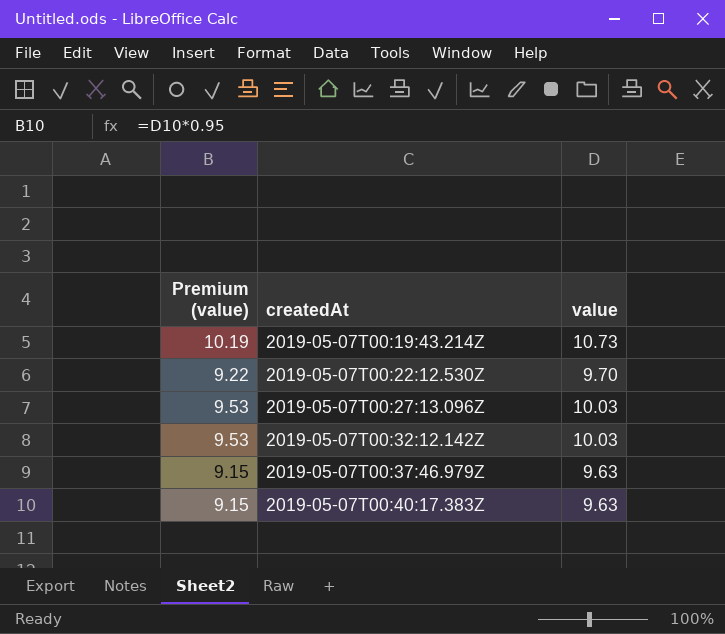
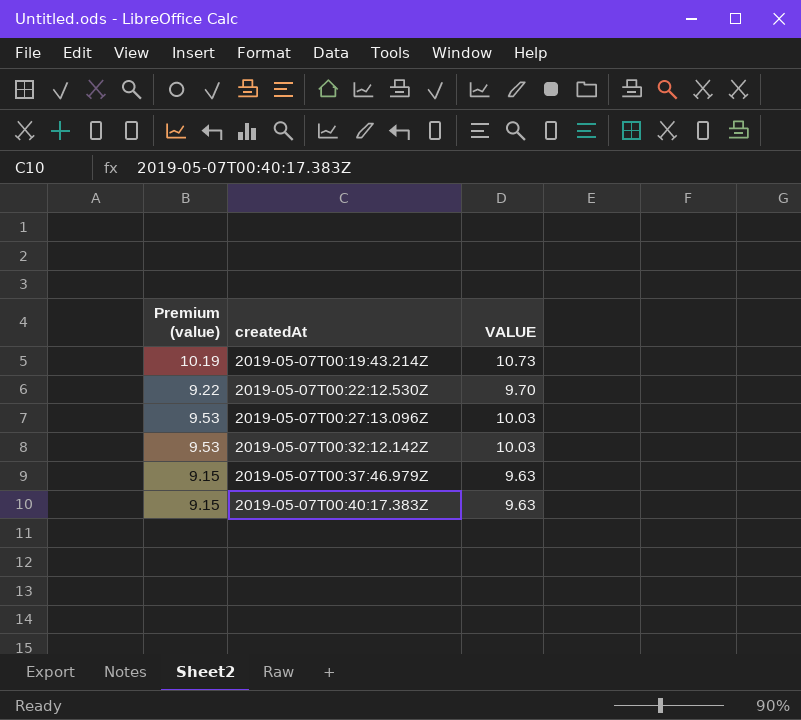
column name: value -> VALUE

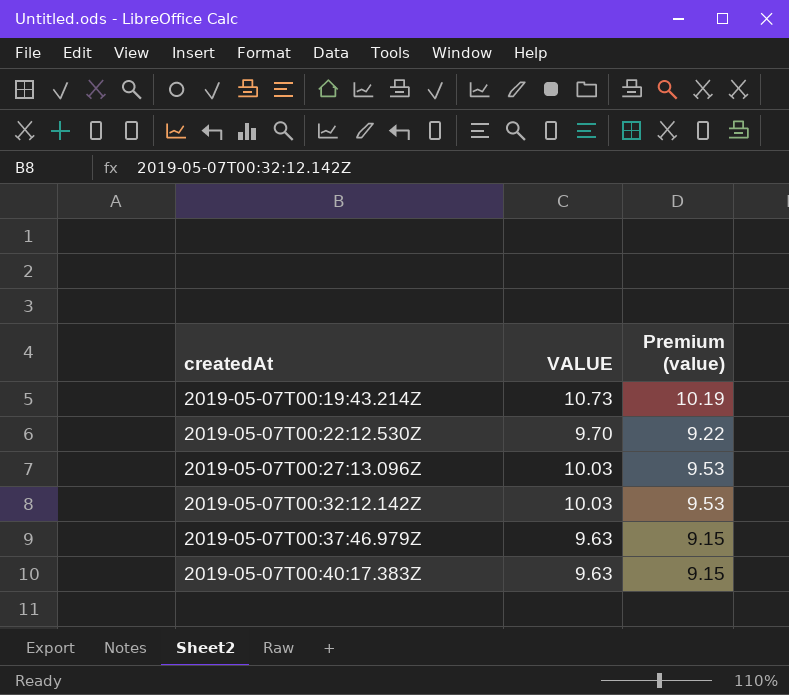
column Premium (value) | position: 1 -> 3

